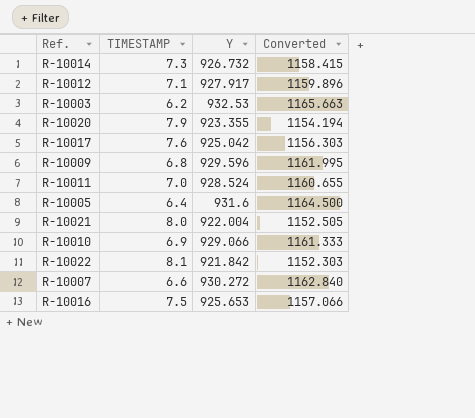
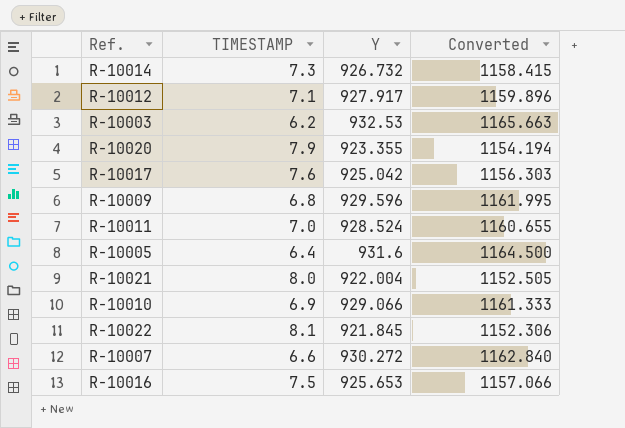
R-10022 | Y: 921.842 -> 921.845
R-10022 | Converted: 1152.303 -> 1152.306

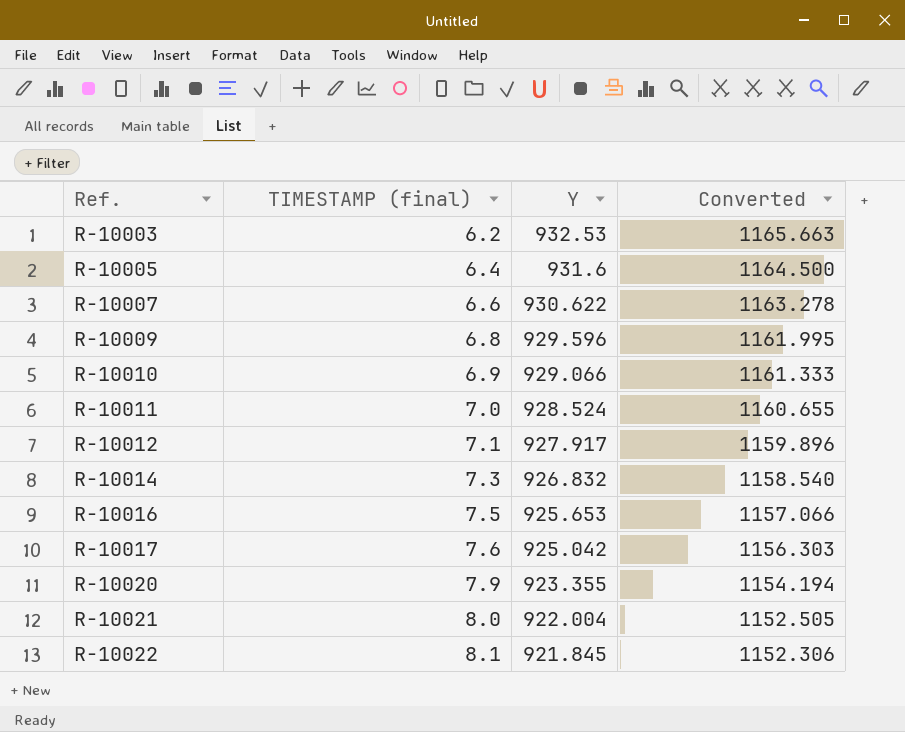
row order: none -> Ref. ascending
column name: TIMESTAMP -> TIMESTAMP (final)
R-10007 | Y: 930.272 -> 930.622
R-10007 | Converted: 1162.840 -> 1163.278
R-10014 | Y: 926.732 -> 926.832
R-10014 | Converted: 1158.415 -> 1158.540

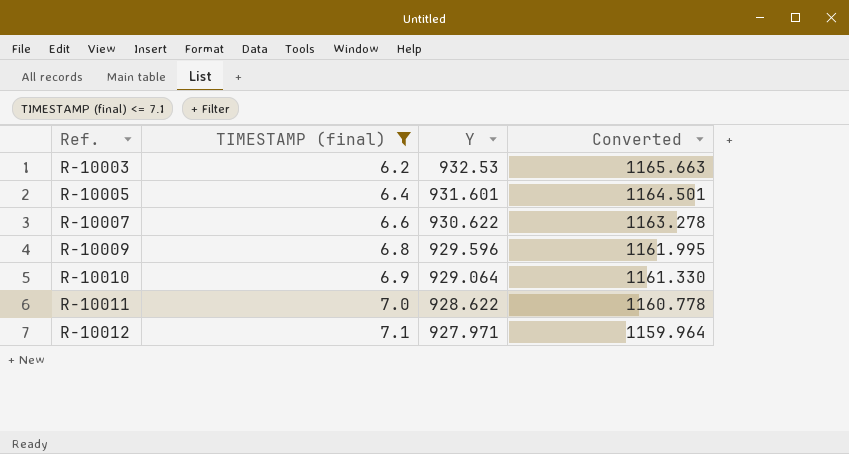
filter: none -> TIMESTAMP (final) <= 7.1
R-10005 | Y: 931.6 -> 931.601
R-10005 | Converted: 1164.500 -> 1164.501
R-10010 | Y: 929.066 -> 929.064
R-10010 | Converted: 1161.333 -> 1161.330
R-10011 | Y: 928.524 -> 928.622
R-10011 | Converted: 1160.655 -> 1160.778
R-10012 | Y: 927.917 -> 927.971
R-10012 | Converted: 1159.896 -> 1159.964

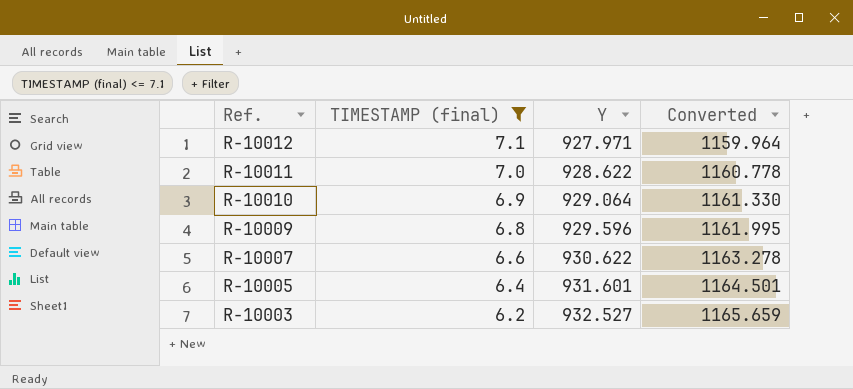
row order: Ref. ascending -> Ref. descending
R-10003 | Y: 932.53 -> 932.527
R-10003 | Converted: 1165.663 -> 1165.659

